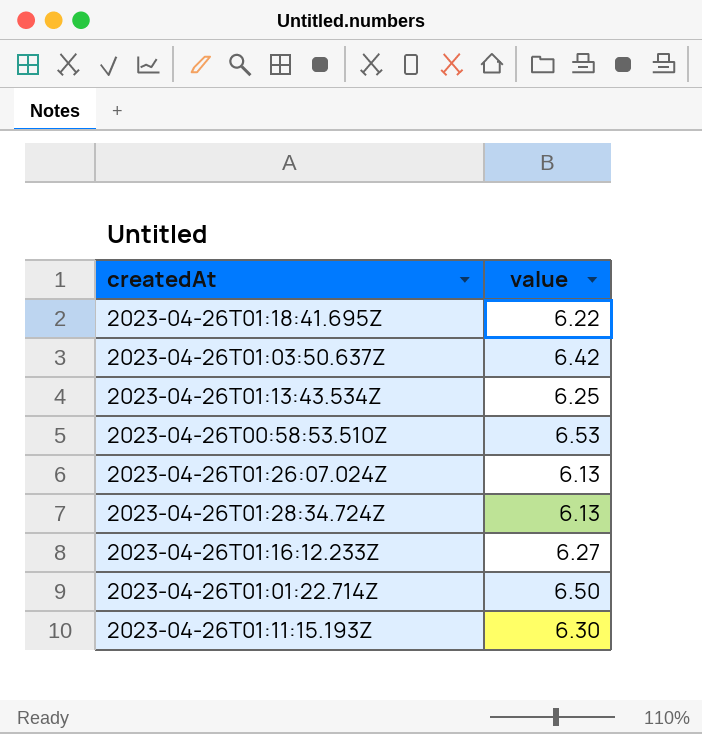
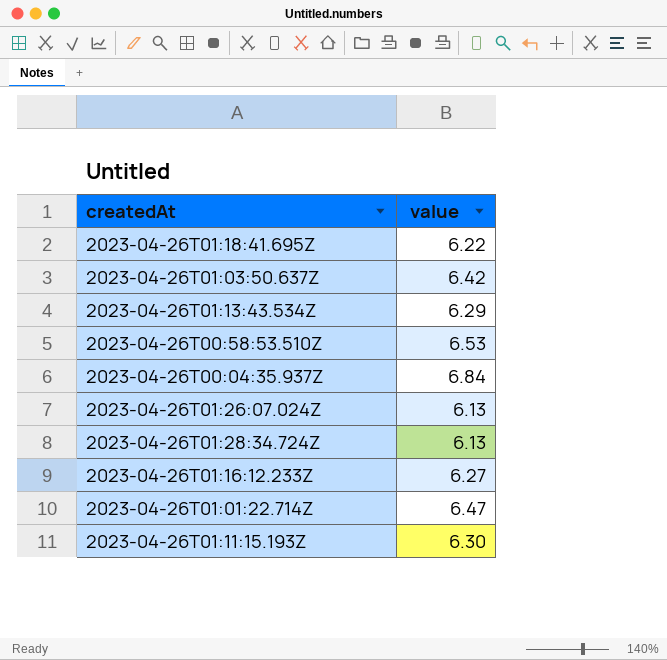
2023-04-26T01:13:43.534Z | value: 6.25 -> 6.29
row 2023-04-26T00:04:35.937Z: none -> 6.84
2023-04-26T01:01:22.714Z | value: 6.50 -> 6.47

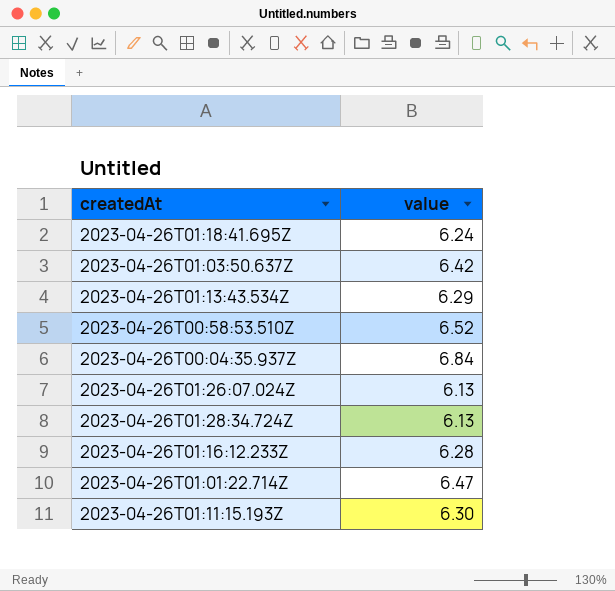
2023-04-26T01:18:41.695Z | value: 6.22 -> 6.24
2023-04-26T00:58:53.510Z | value: 6.53 -> 6.52
2023-04-26T01:16:12.233Z | value: 6.27 -> 6.28

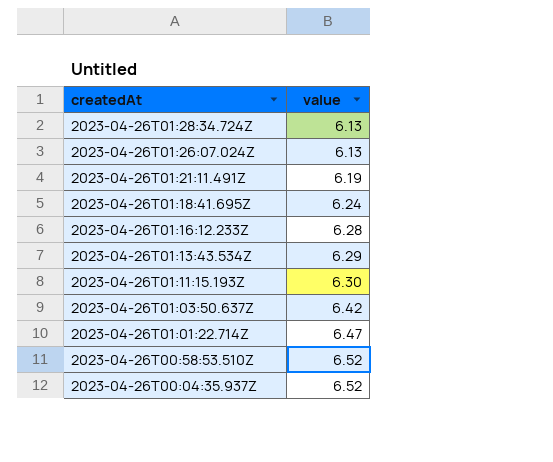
row order: none -> createdAt descending
row 2023-04-26T01:21:11.491Z: none -> 6.19
2023-04-26T00:04:35.937Z | value: 6.84 -> 6.52

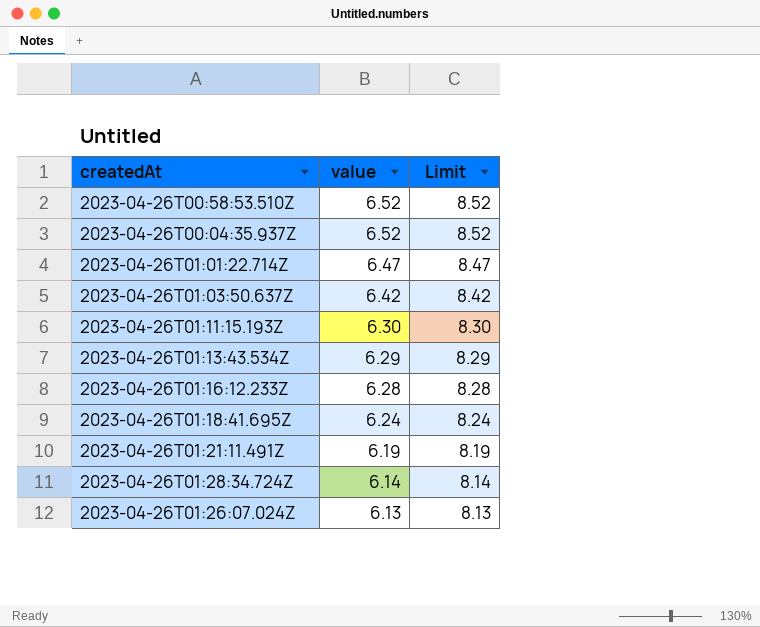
row order: createdAt descending -> value descending
column Limit | formula: none -> [value] + 2
2023-04-26T01:28:34.724Z | value: 6.13 -> 6.14

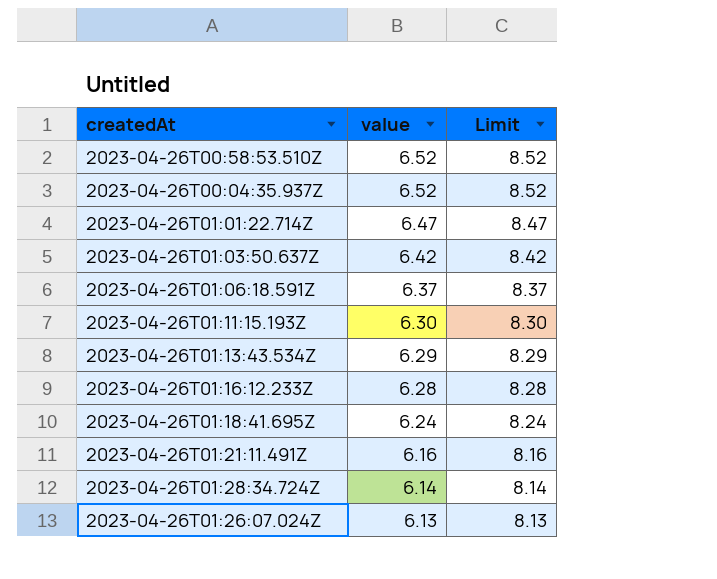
row 2023-04-26T01:06:18.591Z: none -> 6.37 | 8.37
2023-04-26T01:21:11.491Z | value: 6.19 -> 6.16
2023-04-26T01:21:11.491Z | Limit: 8.19 -> 8.16

